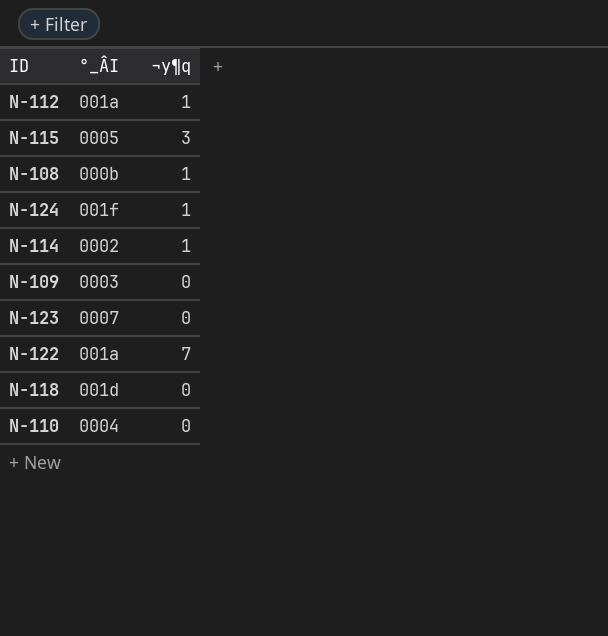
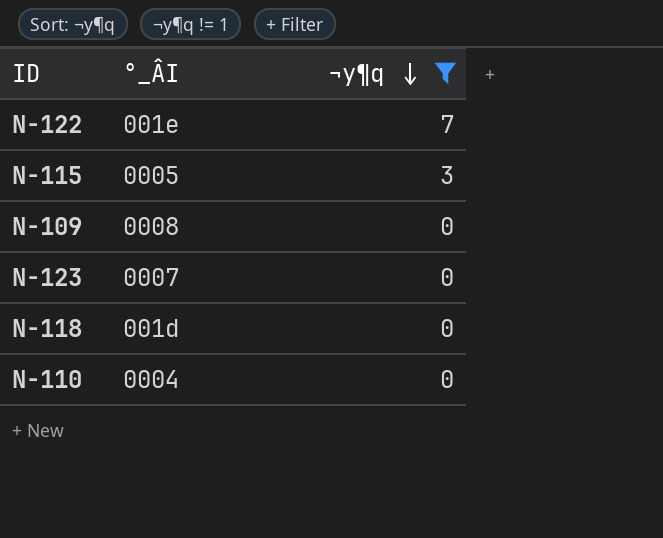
filter: none -> ¬y¶q != 1
row order: none -> ¬y¶q descending
N-122 | °_ÂI: 001a -> 001e
N-109 | °_ÂI: 0003 -> 0008

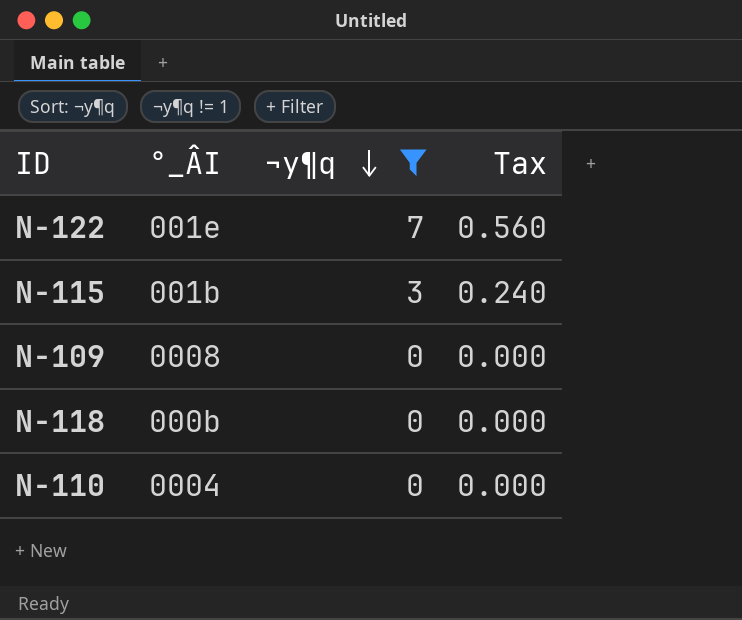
column Tax | formula: none -> [¬y¶q] * 0.08
row N-123: 0007 | 0 -> none
N-115 | °_ÂI: 0005 -> 001b
N-118 | °_ÂI: 001d -> 000b

